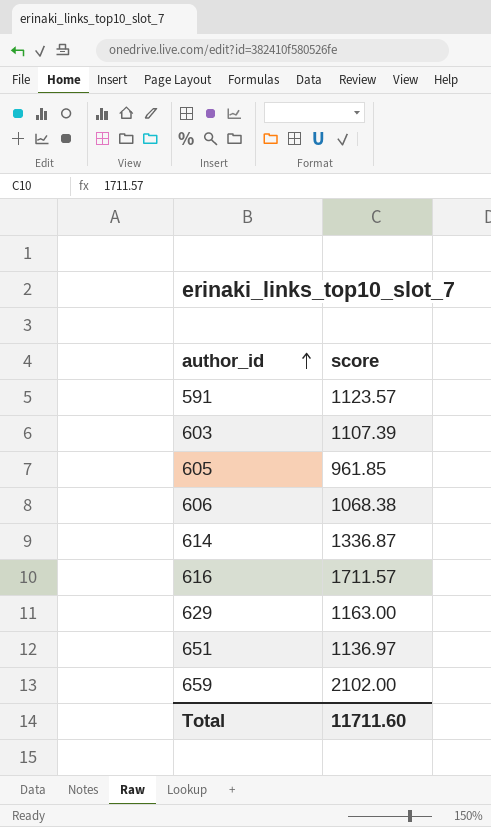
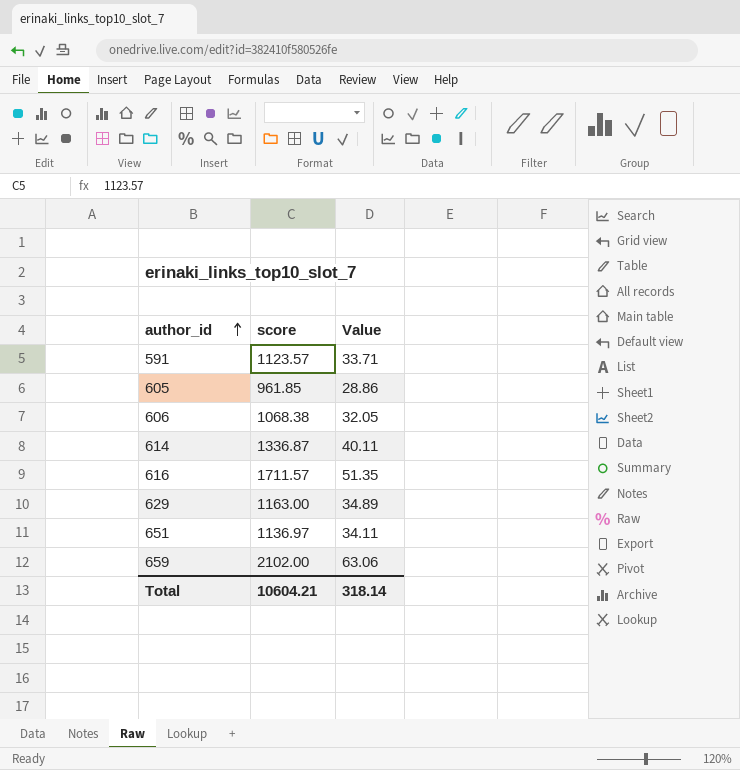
column Value | formula: none -> [score] * 0.03
row 603: 1107.39 -> none
Total | score: 11711.60 -> 10604.21

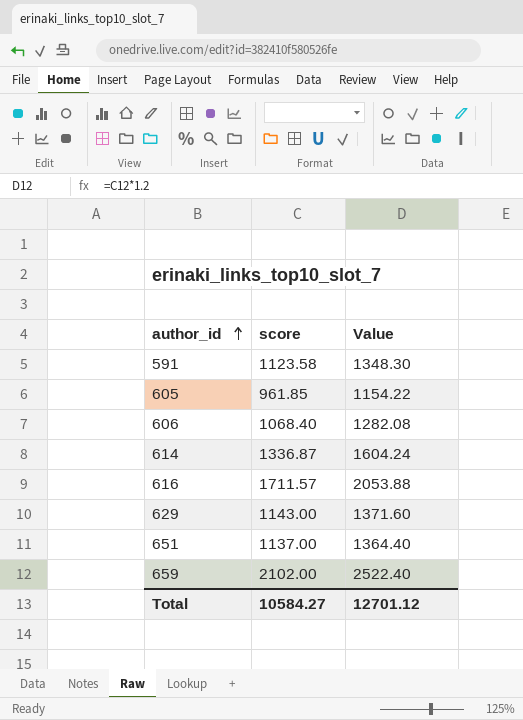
column Value | formula: [score] * 0.03 -> [score] * 1.2
591 | score: 1123.57 -> 1123.58
606 | score: 1068.38 -> 1068.40
629 | score: 1163.00 -> 1143.00
651 | score: 1136.97 -> 1137.00
Total | score: 10604.21 -> 10584.27
Total | Value: 318.14 -> 12701.12

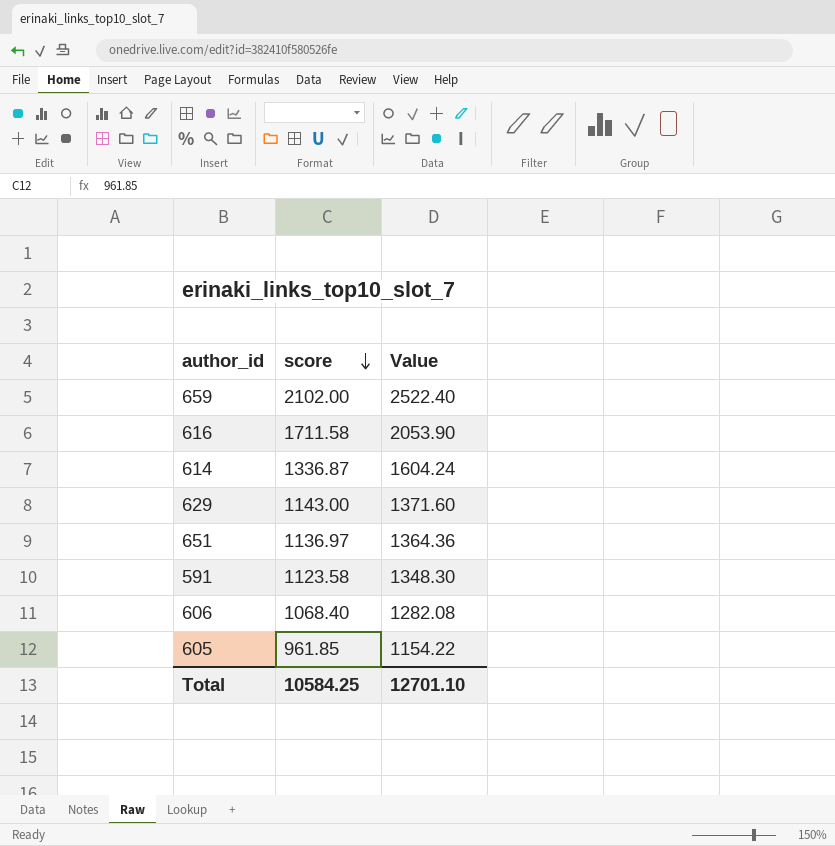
row order: author_id ascending -> score descending
616 | score: 1711.57 -> 1711.58
616 | Value: 2053.88 -> 2053.90
651 | score: 1137.00 -> 1136.97
651 | Value: 1364.40 -> 1364.36
Total | score: 10584.27 -> 10584.25
Total | Value: 12701.12 -> 12701.10

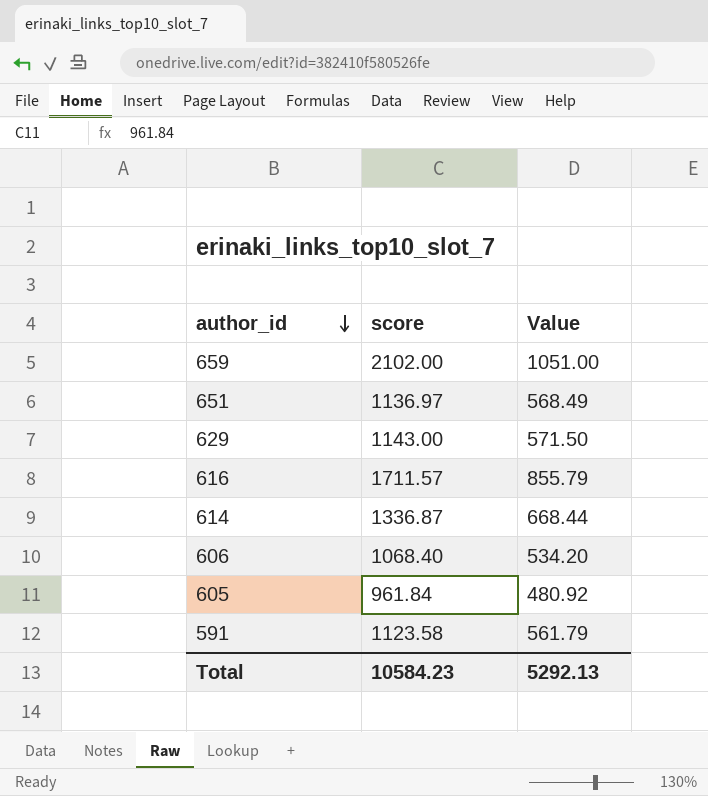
row order: score descending -> author_id descending
column Value | formula: [score] * 1.2 -> [score] * 0.5
616 | score: 1711.58 -> 1711.57
605 | score: 961.85 -> 961.84
Total | score: 10584.25 -> 10584.23
Total | Value: 12701.10 -> 5292.13

